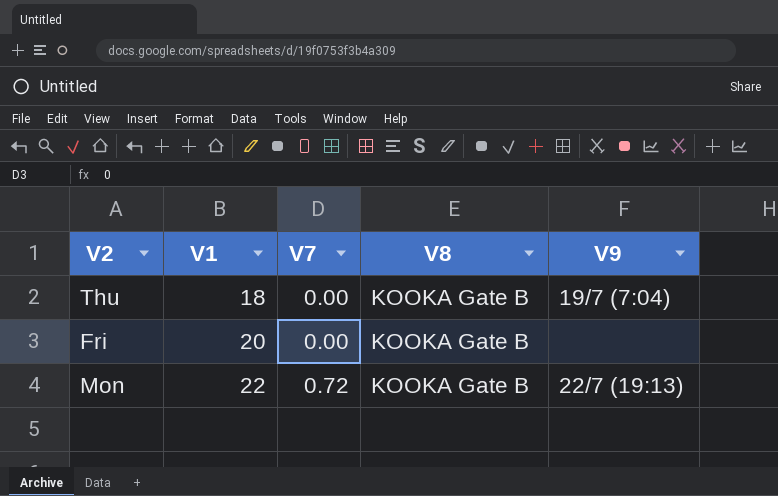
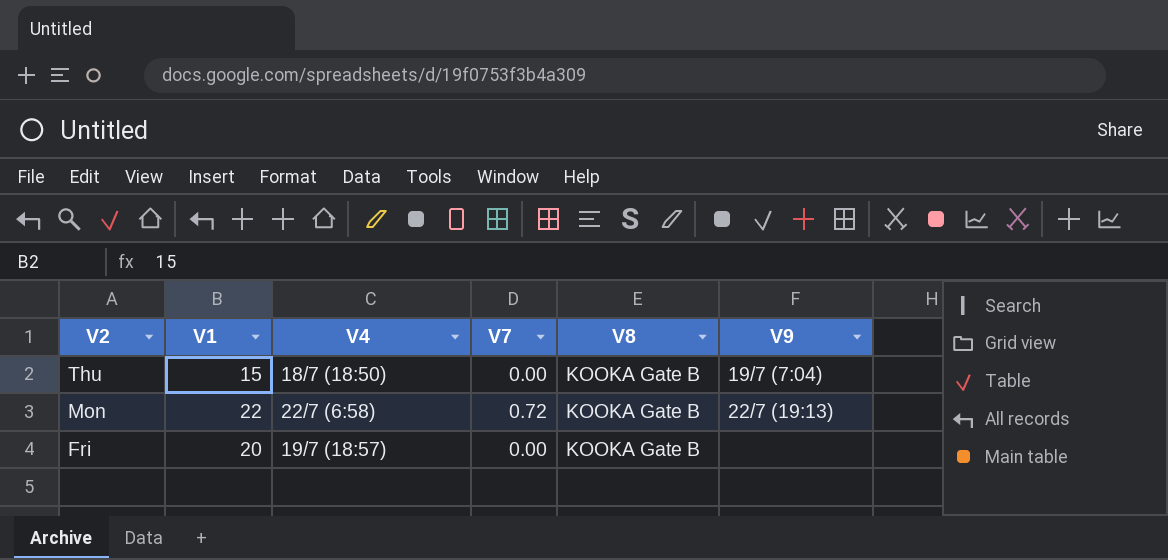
row order: V1 ascending -> V2 descending
column V4 | position: none -> 3
Thu | V1: 18 -> 15

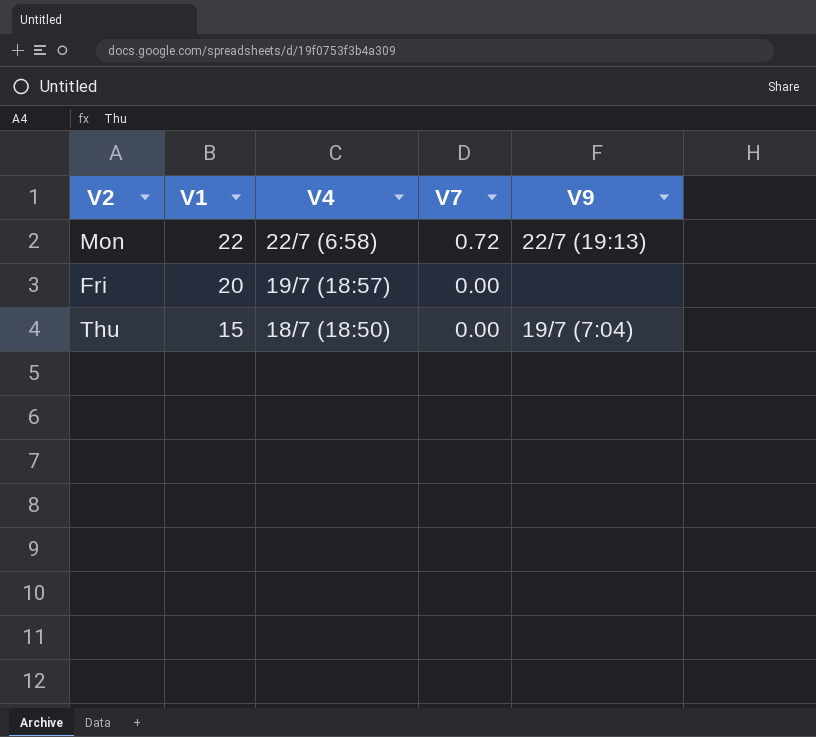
row order: V2 descending -> V1 descending
column V8 | position: 5 -> none

